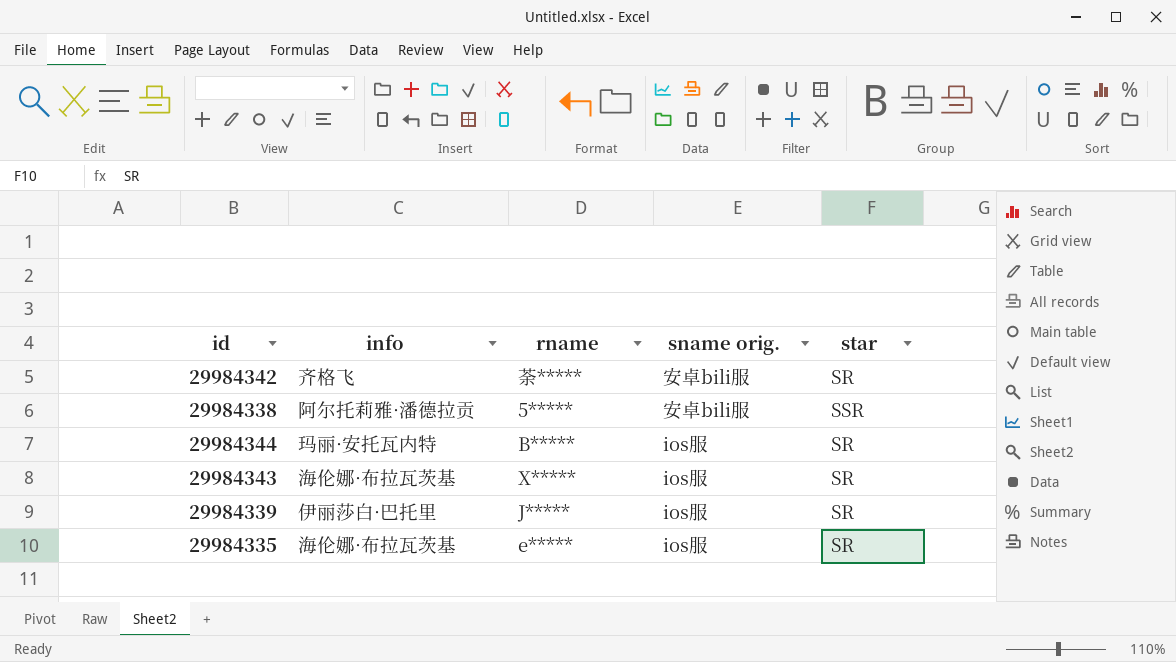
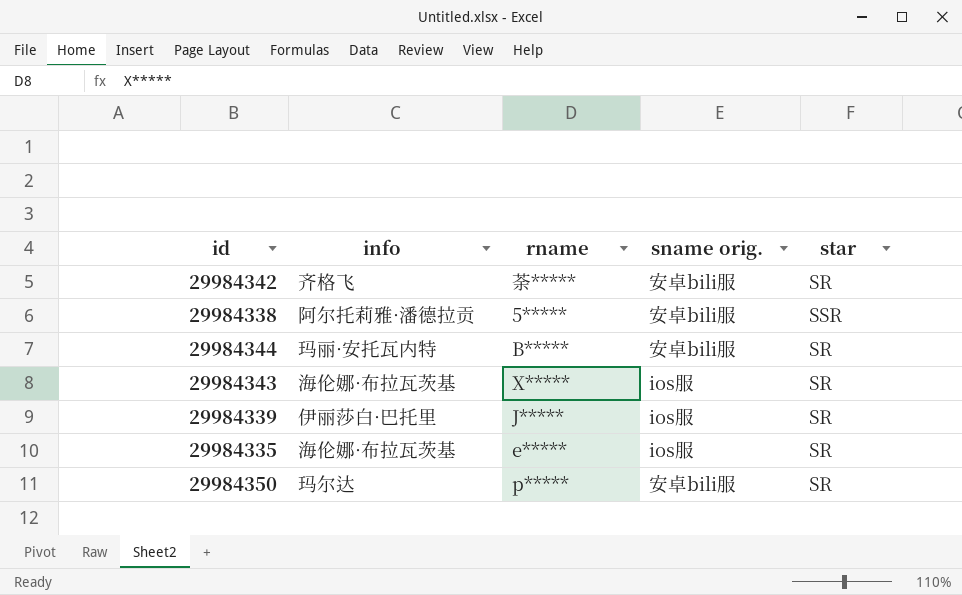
29984344 | sname orig.: ios服 -> 安卓bili服
row 29984350: none -> 玛尔达 | p***** | 安卓bili服 | SR

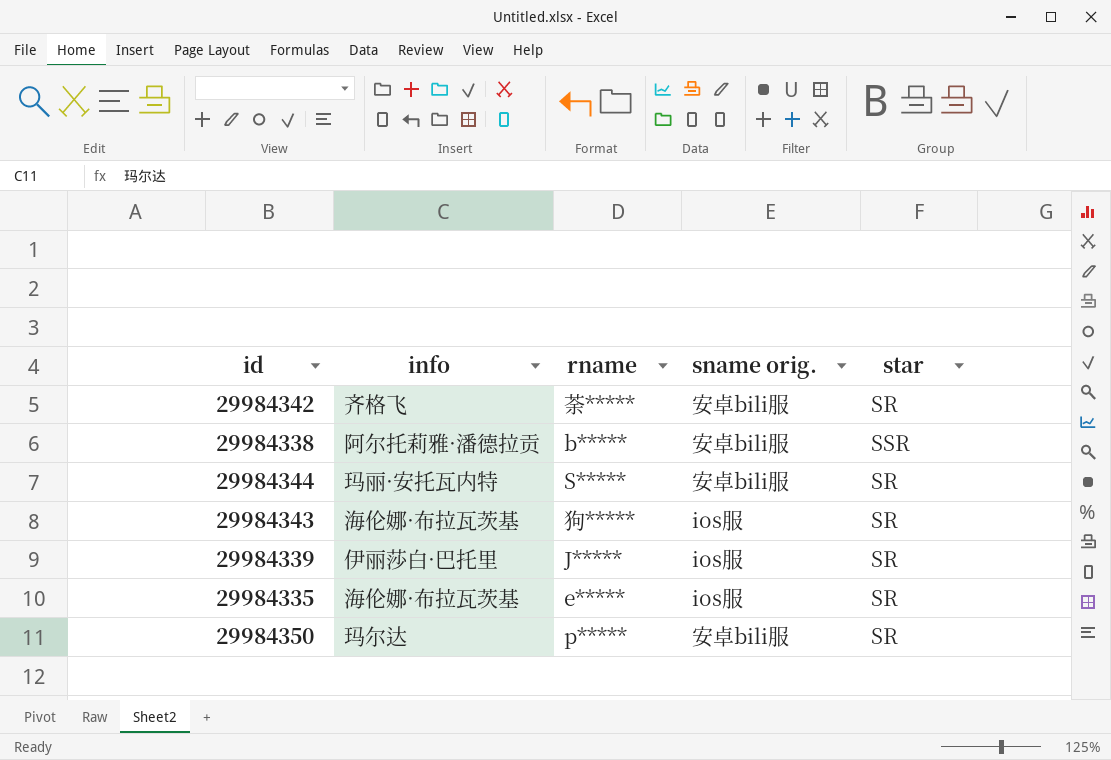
29984338 | rname: 5***** -> b*****
29984344 | rname: B***** -> S*****
29984343 | rname: X***** -> 狗*****

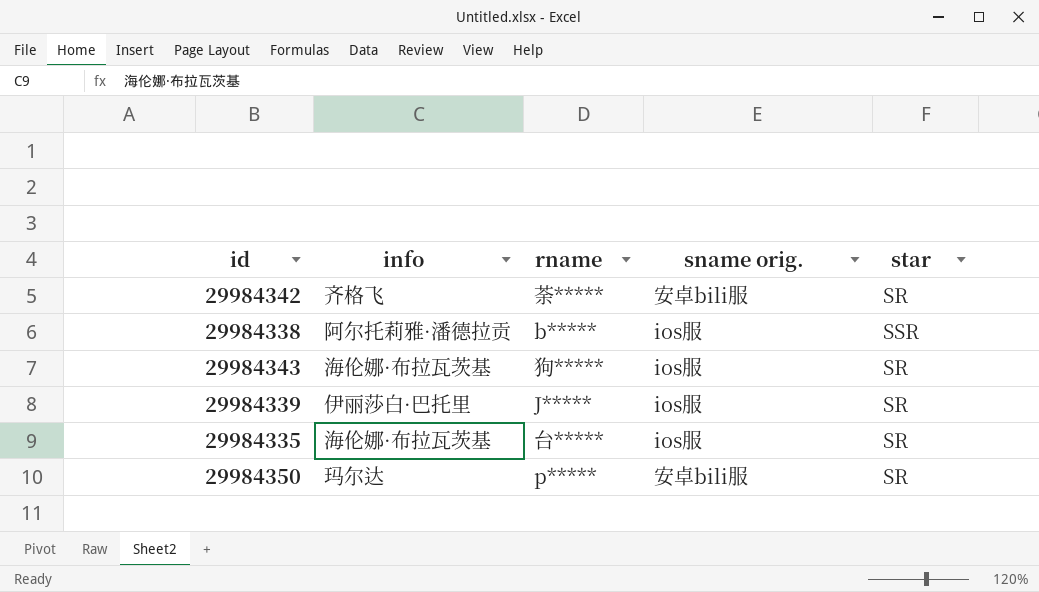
row 29984344: 玛丽·安托瓦内特 | S***** | 安卓bili服 | SR -> none
29984338 | sname orig.: 安卓bili服 -> ios服
29984335 | rname: e***** -> 台*****

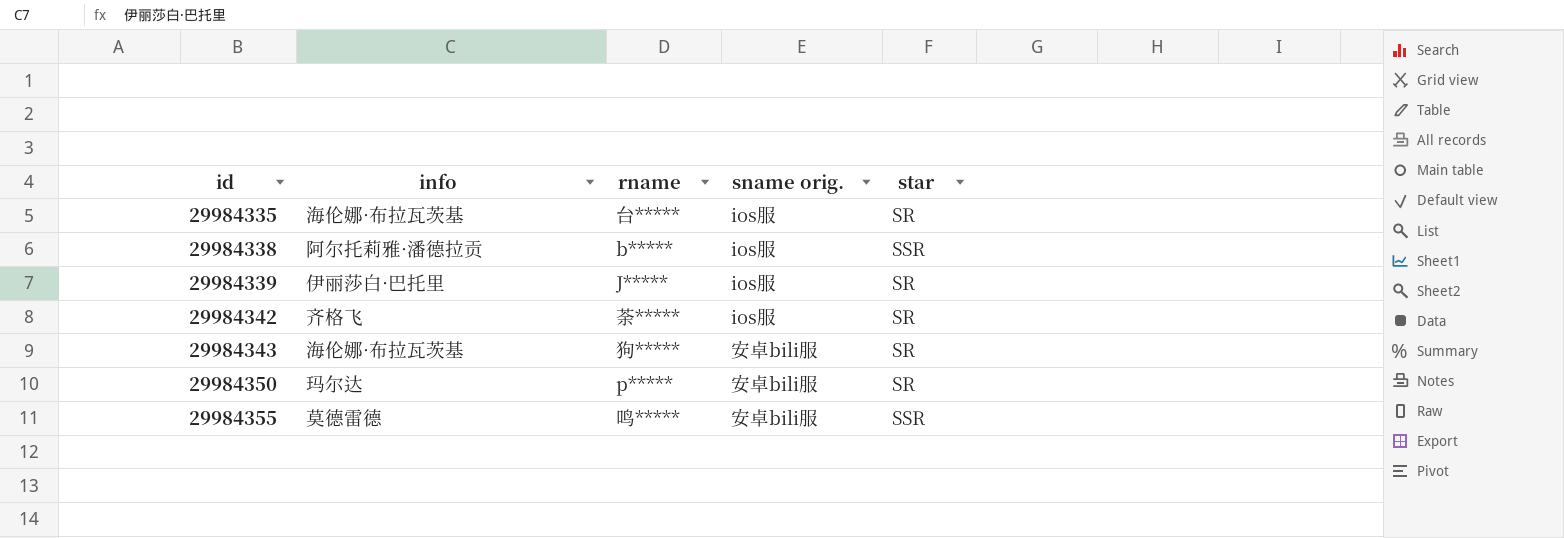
row order: none -> id ascending
29984342 | sname orig.: 安卓bili服 -> ios服
29984343 | sname orig.: ios服 -> 安卓bili服
row 29984355: none -> 莫德雷德 | 鸣***** | 安卓bili服 | SSR

